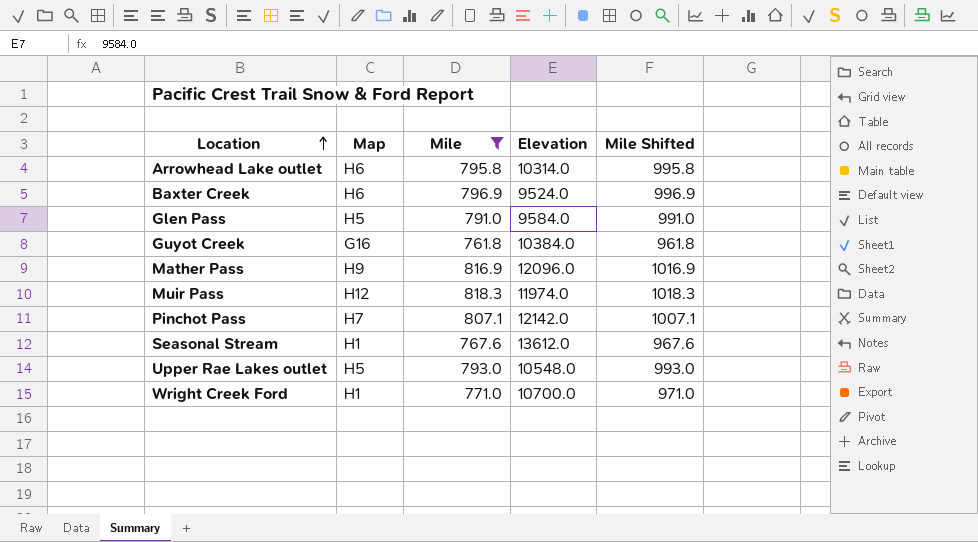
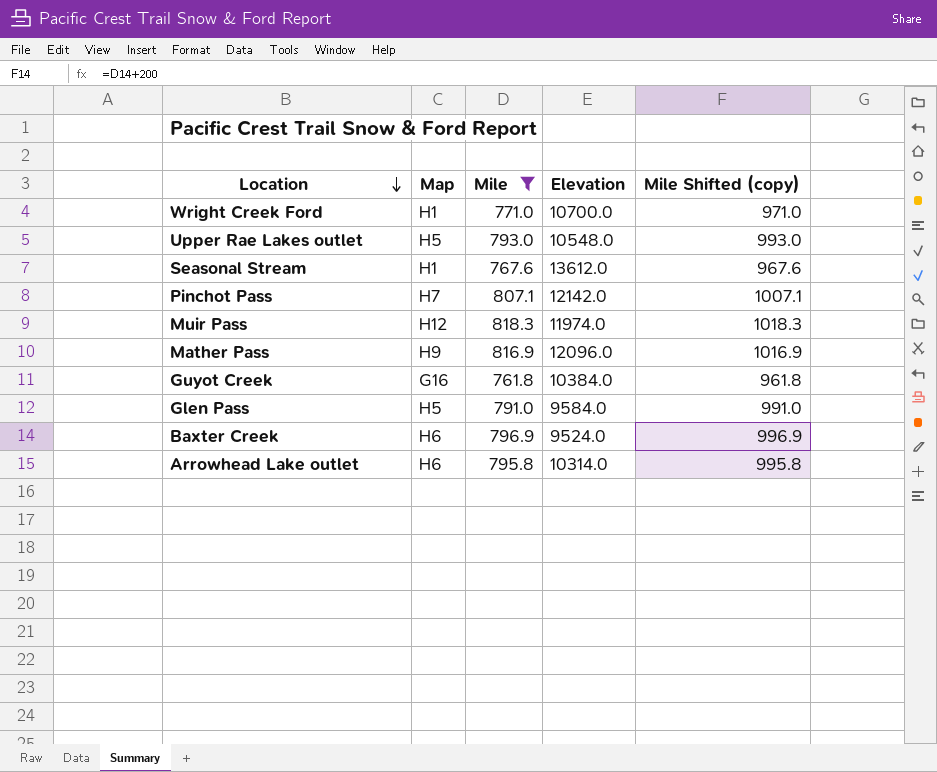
row order: Location ascending -> Location descending
column name: Mile Shifted -> Mile Shifted (copy)

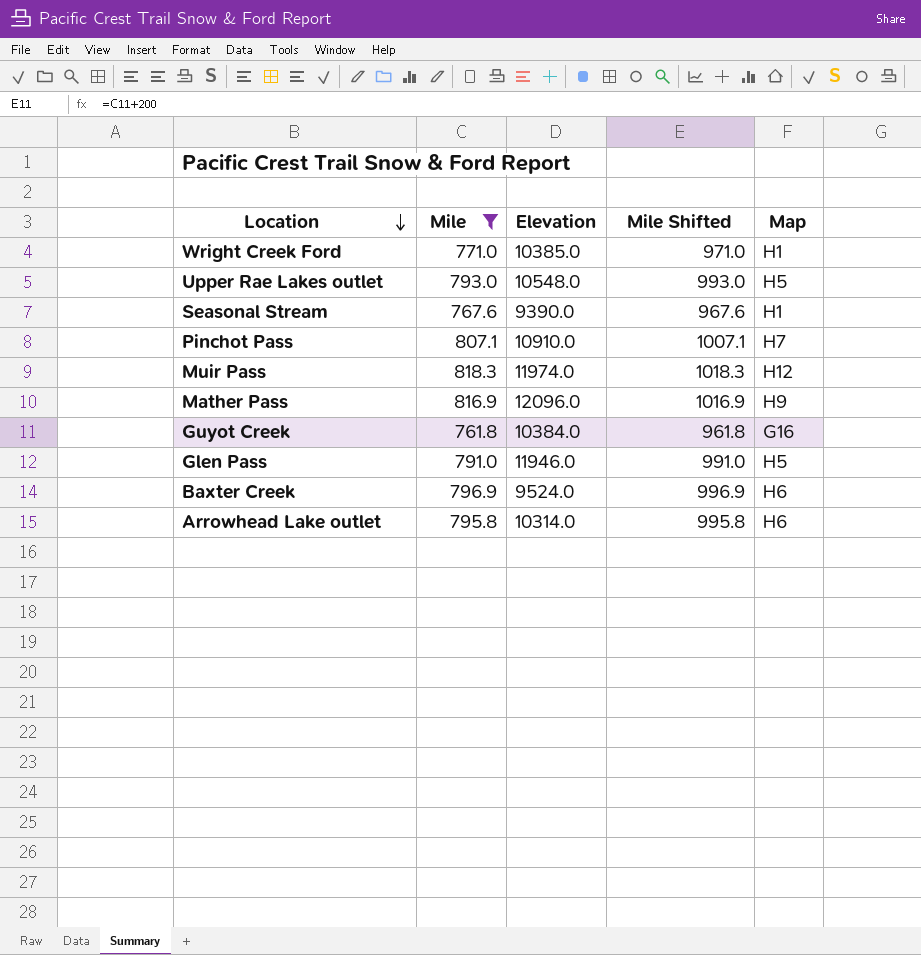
column name: Mile Shifted (copy) -> Mile Shifted
column Map | position: 2 -> 5
Wright Creek Ford | Elevation: 10700.0 -> 10385.0
Seasonal Stream | Elevation: 13612.0 -> 9390.0
Pinchot Pass | Elevation: 12142.0 -> 10910.0
Glen Pass | Elevation: 9584.0 -> 11946.0

